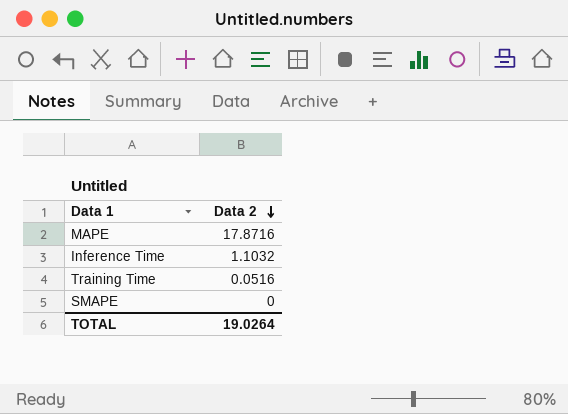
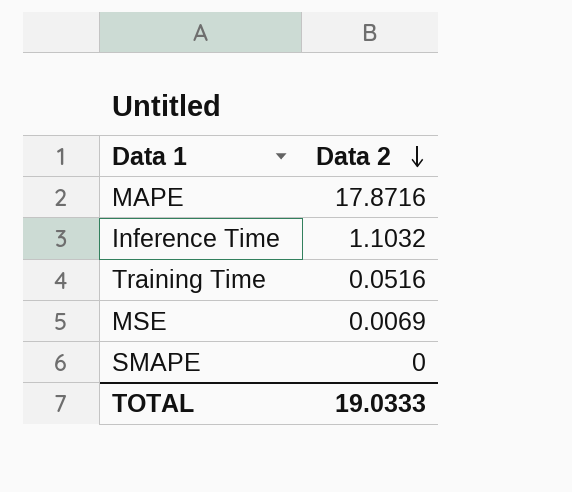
row MSE: none -> 0.0069
TOTAL | Data 2: 19.0264 -> 19.0333

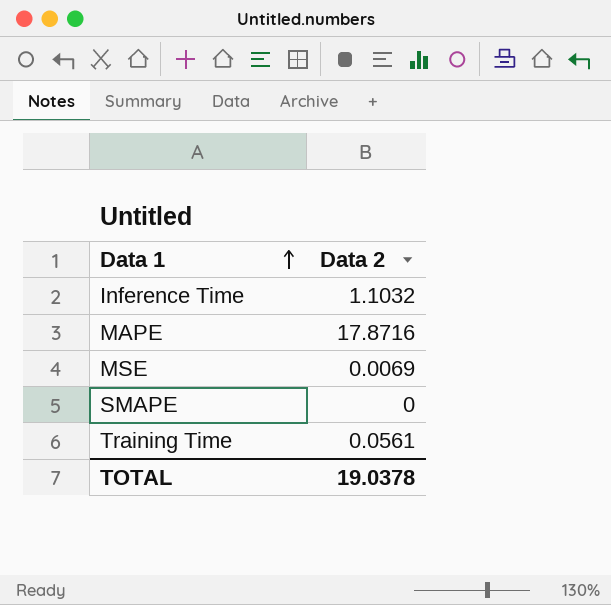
row order: Data 2 descending -> Data 1 ascending
Training Time | Data 2: 0.0516 -> 0.0561
TOTAL | Data 2: 19.0333 -> 19.0378

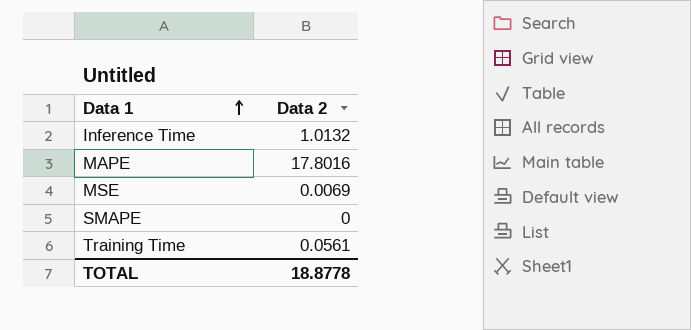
Inference Time | Data 2: 1.1032 -> 1.0132
MAPE | Data 2: 17.8716 -> 17.8016
TOTAL | Data 2: 19.0378 -> 18.8778

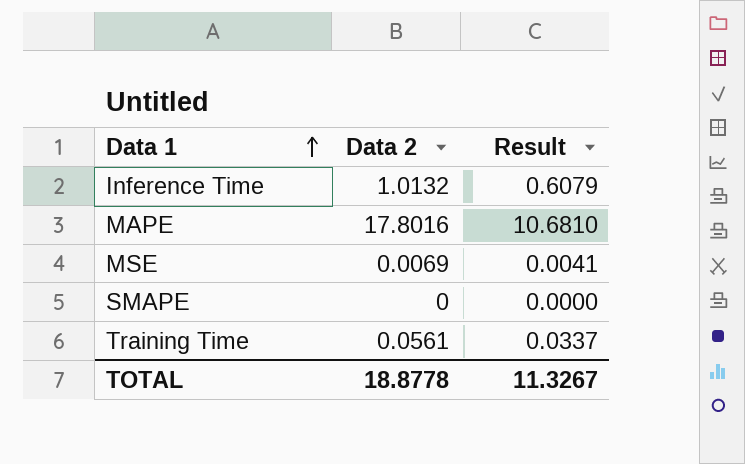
column Result | formula: none -> [Data 2] * 0.6

